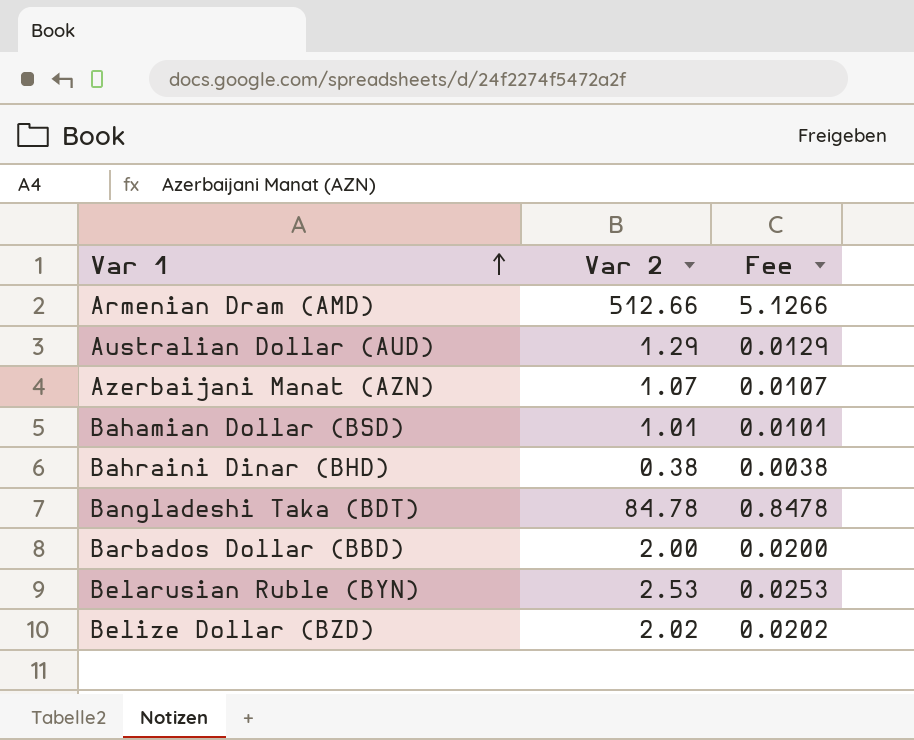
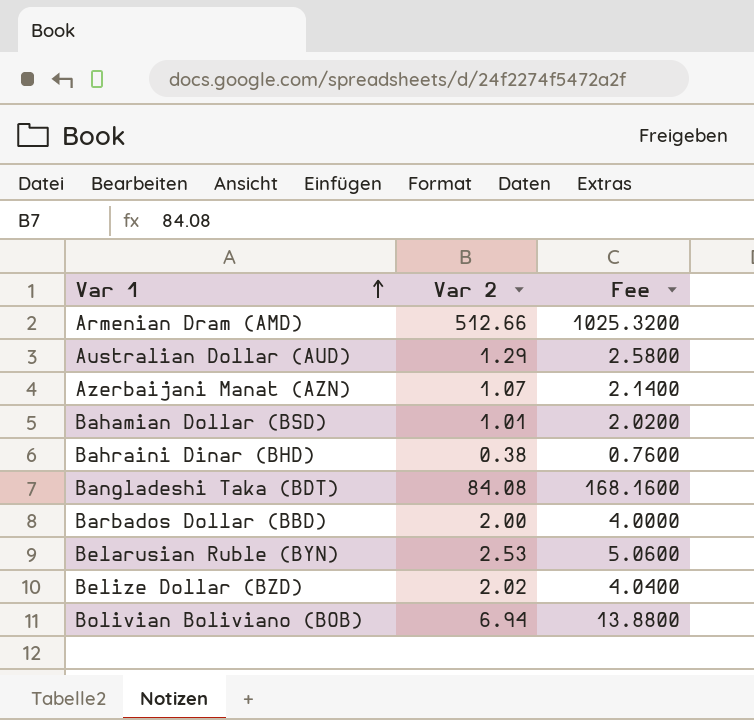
column Fee | formula: [Var 2] * 0.01 -> [Var 2] * 2
Bangladeshi Taka (BDT) | Var 2: 84.78 -> 84.08
row Bolivian Boliviano (BOB): none -> 6.94 | 13.8800

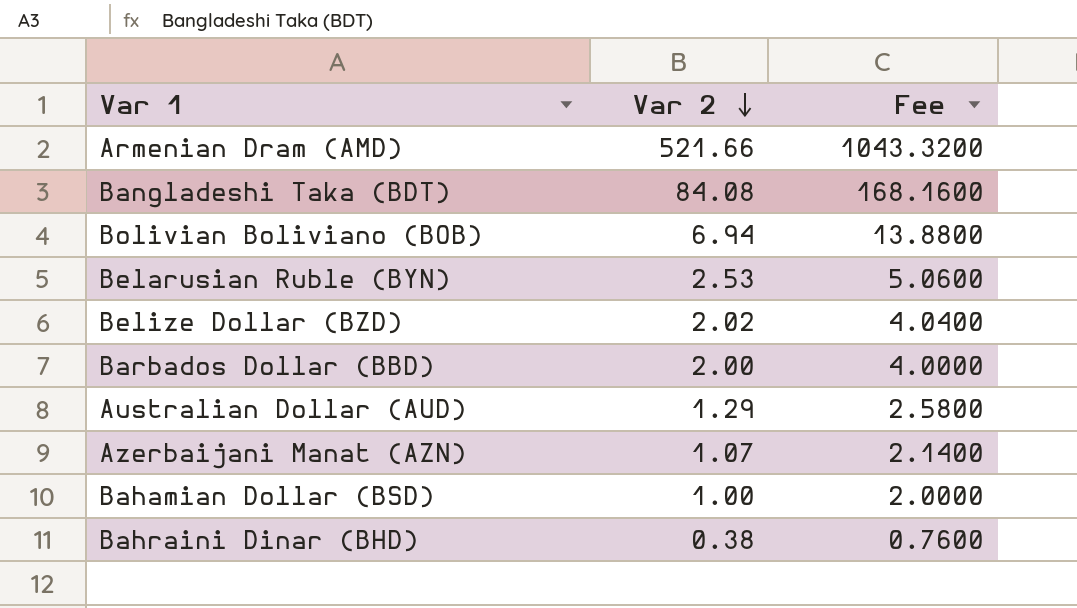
row order: Var 1 ascending -> Var 2 descending
Armenian Dram (AMD) | Var 2: 512.66 -> 521.66
Armenian Dram (AMD) | Fee: 1025.3200 -> 1043.3200
Bahamian Dollar (BSD) | Var 2: 1.01 -> 1.00
Bahamian Dollar (BSD) | Fee: 2.0200 -> 2.0000

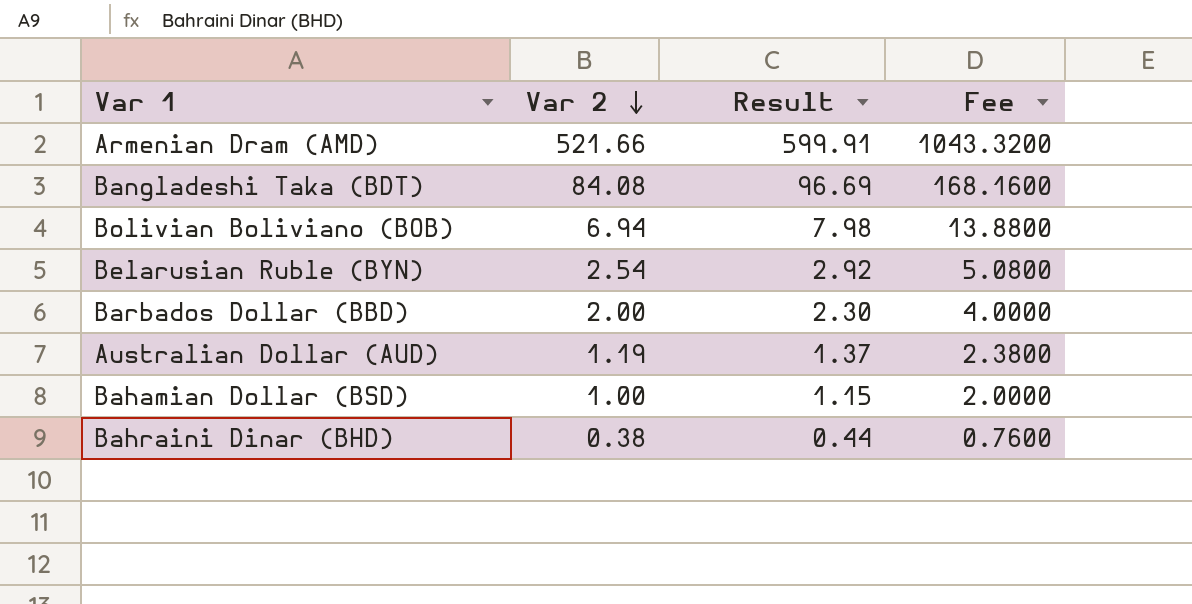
column Result | formula: none -> [Var 2] * 1.15
row Belize Dollar (BZD): 2.02 | 4.0400 -> none
row Azerbaijani Manat (AZN): 1.07 | 2.1400 -> none
Belarusian Ruble (BYN) | Var 2: 2.53 -> 2.54
Belarusian Ruble (BYN) | Fee: 5.0600 -> 5.0800
Australian Dollar (AUD) | Var 2: 1.29 -> 1.19
Australian Dollar (AUD) | Fee: 2.5800 -> 2.3800

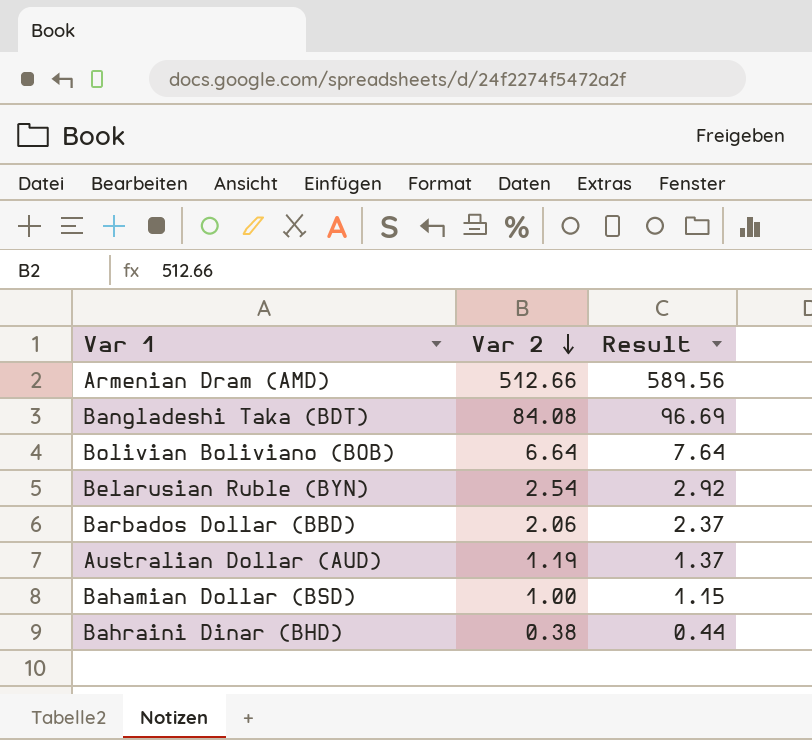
column Fee | formula: [Var 2] * 2 -> none
Armenian Dram (AMD) | Var 2: 521.66 -> 512.66
Armenian Dram (AMD) | Result: 599.91 -> 589.56
Bolivian Boliviano (BOB) | Var 2: 6.94 -> 6.64
Bolivian Boliviano (BOB) | Result: 7.98 -> 7.64
Barbados Dollar (BBD) | Var 2: 2.00 -> 2.06
Barbados Dollar (BBD) | Result: 2.30 -> 2.37

